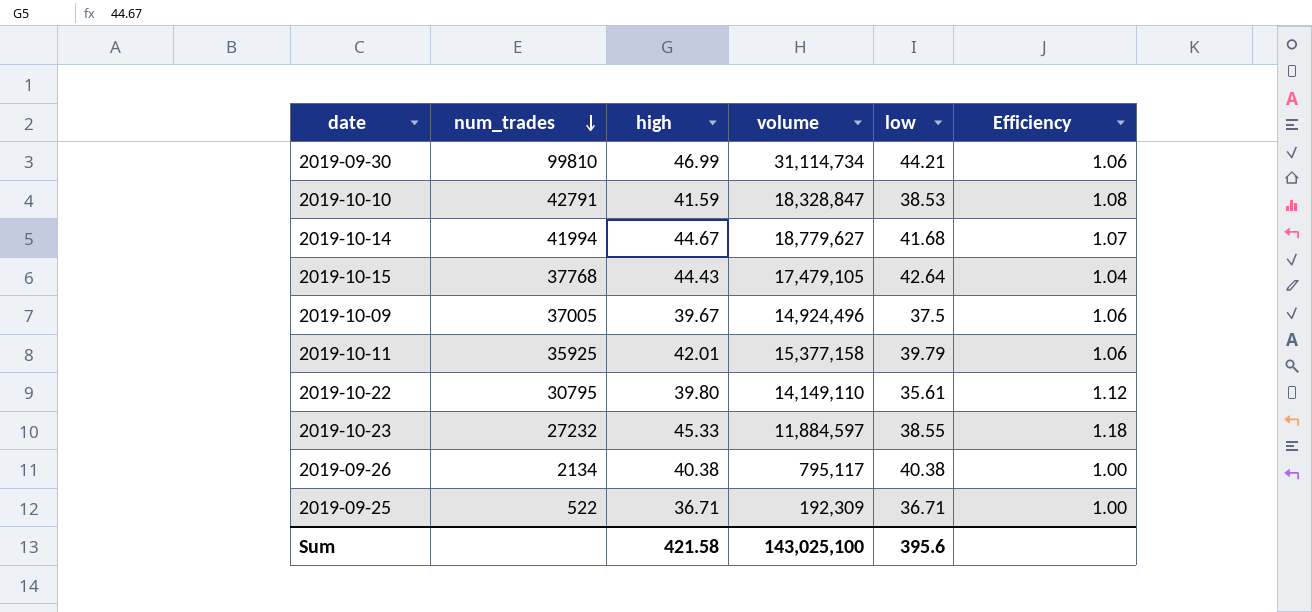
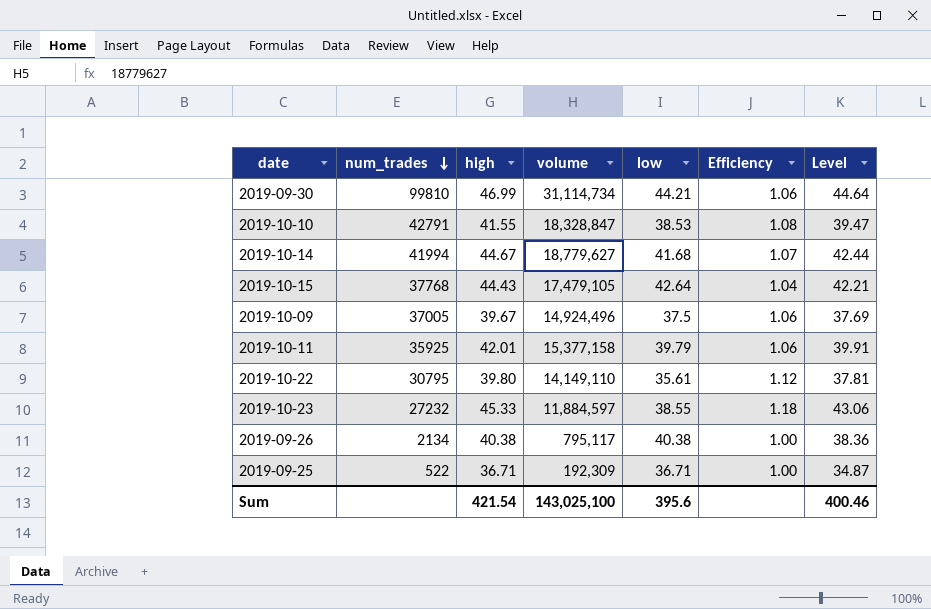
column Level | formula: none -> [high] * 0.95
2019-10-10 | high: 41.59 -> 41.55
Sum | high: 421.58 -> 421.54

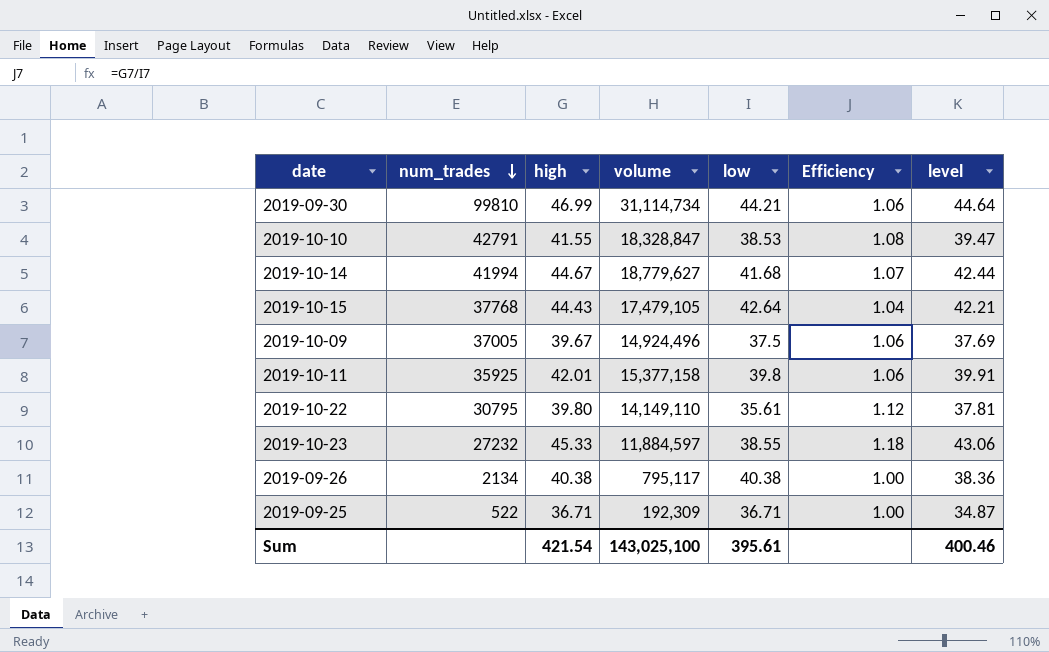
column name: Level -> level
2019-10-11 | low: 39.79 -> 39.8
Sum | low: 395.6 -> 395.61

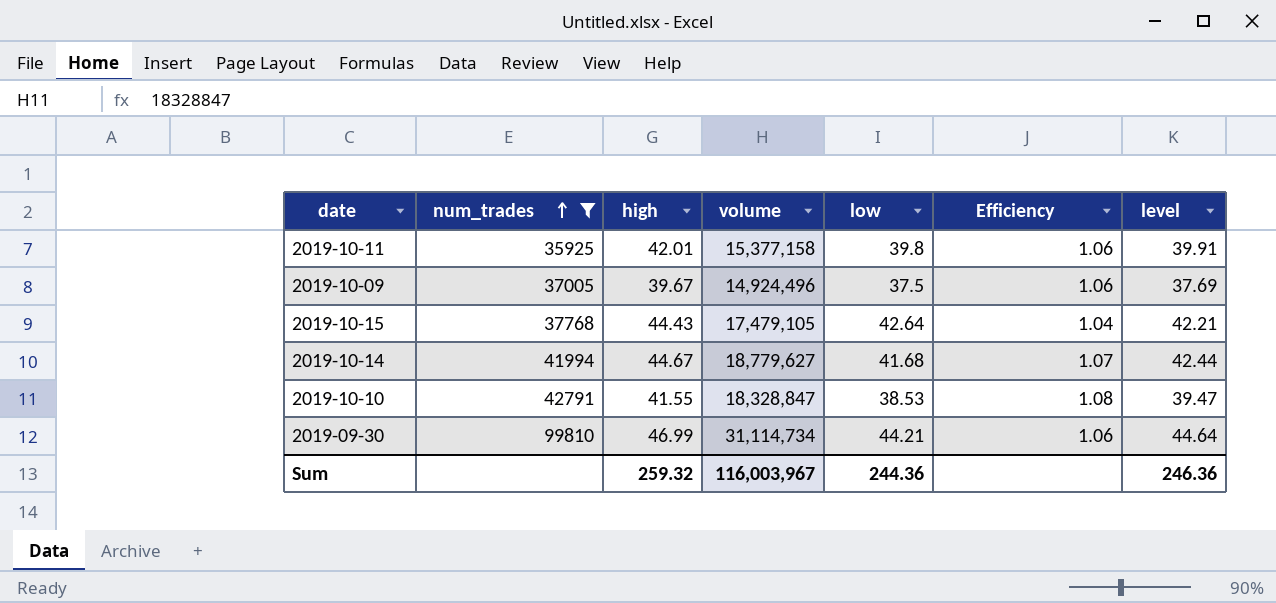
filter: none -> num_trades >= 35925
row order: num_trades descending -> num_trades ascending
Sum | high: 421.54 -> 259.32
Sum | volume: 143,025,100 -> 116,003,967
Sum | low: 395.61 -> 244.36
Sum | level: 400.46 -> 246.36

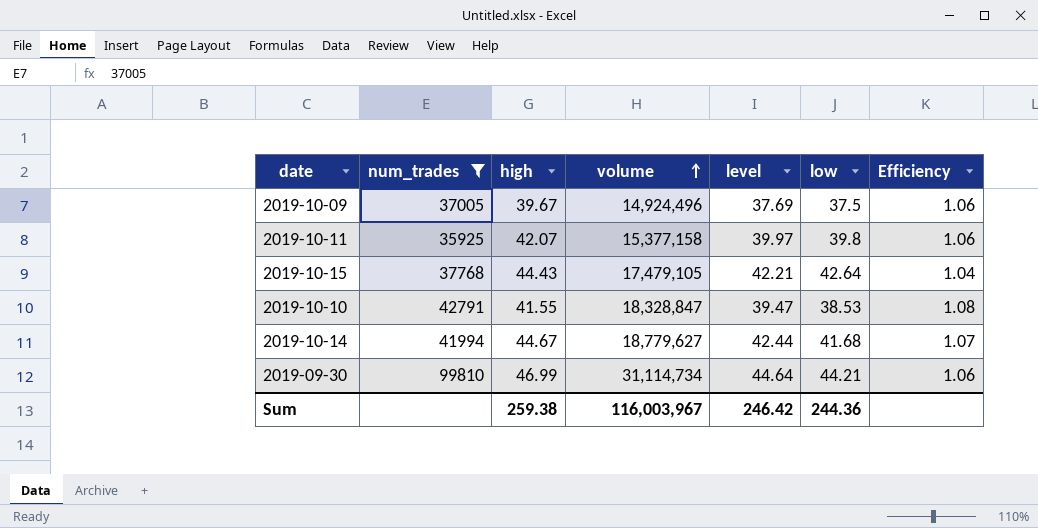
row order: num_trades ascending -> volume ascending
column level | position: 7 -> 5
2019-10-11 | high: 42.01 -> 42.07
2019-10-11 | level: 39.91 -> 39.97
Sum | high: 259.32 -> 259.38
Sum | level: 246.36 -> 246.42

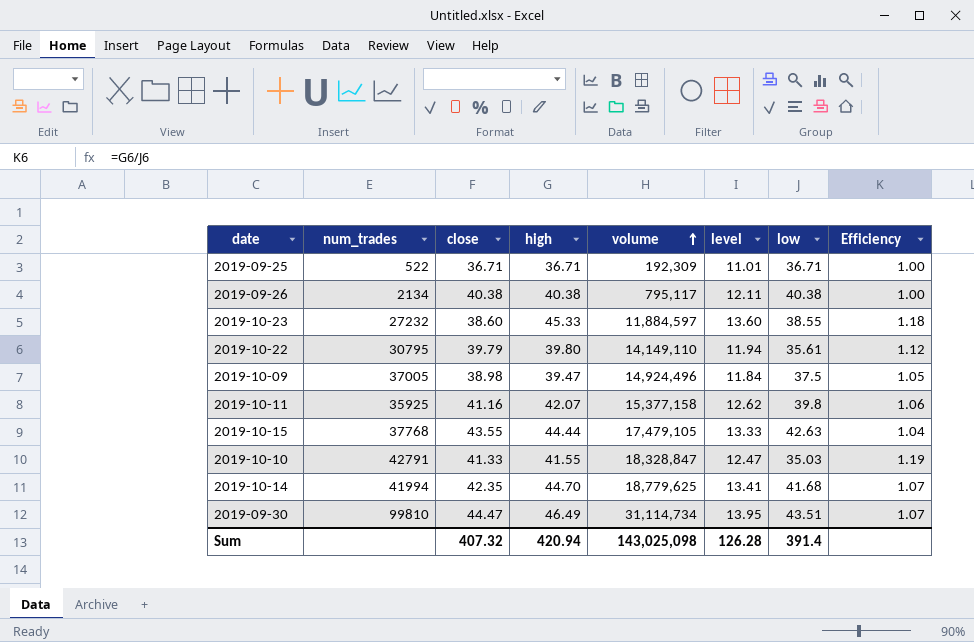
filter: num_trades >= 35925 -> none
column close | position: none -> 3
column level | formula: [high] * 0.95 -> [high] * 0.3
2019-10-09 | high: 39.67 -> 39.47
2019-10-09 | Efficiency: 1.06 -> 1.05
2019-10-15 | high: 44.43 -> 44.44
2019-10-15 | low: 42.64 -> 42.63
2019-10-10 | low: 38.53 -> 35.03
2019-10-10 | Efficiency: 1.08 -> 1.19
2019-10-14 | high: 44.67 -> 44.70
2019-10-14 | volume: 18,779,627 -> 18,779,625
2019-09-30 | high: 46.99 -> 46.49
2019-09-30 | low: 44.21 -> 43.51
2019-09-30 | Efficiency: 1.06 -> 1.07
Sum | high: 259.38 -> 420.94
Sum | volume: 116,003,967 -> 143,025,098
Sum | level: 246.42 -> 126.28
Sum | low: 244.36 -> 391.4

